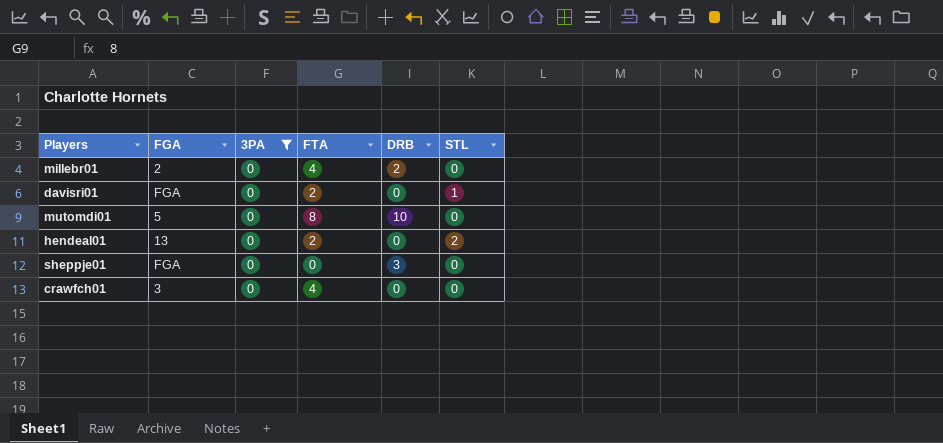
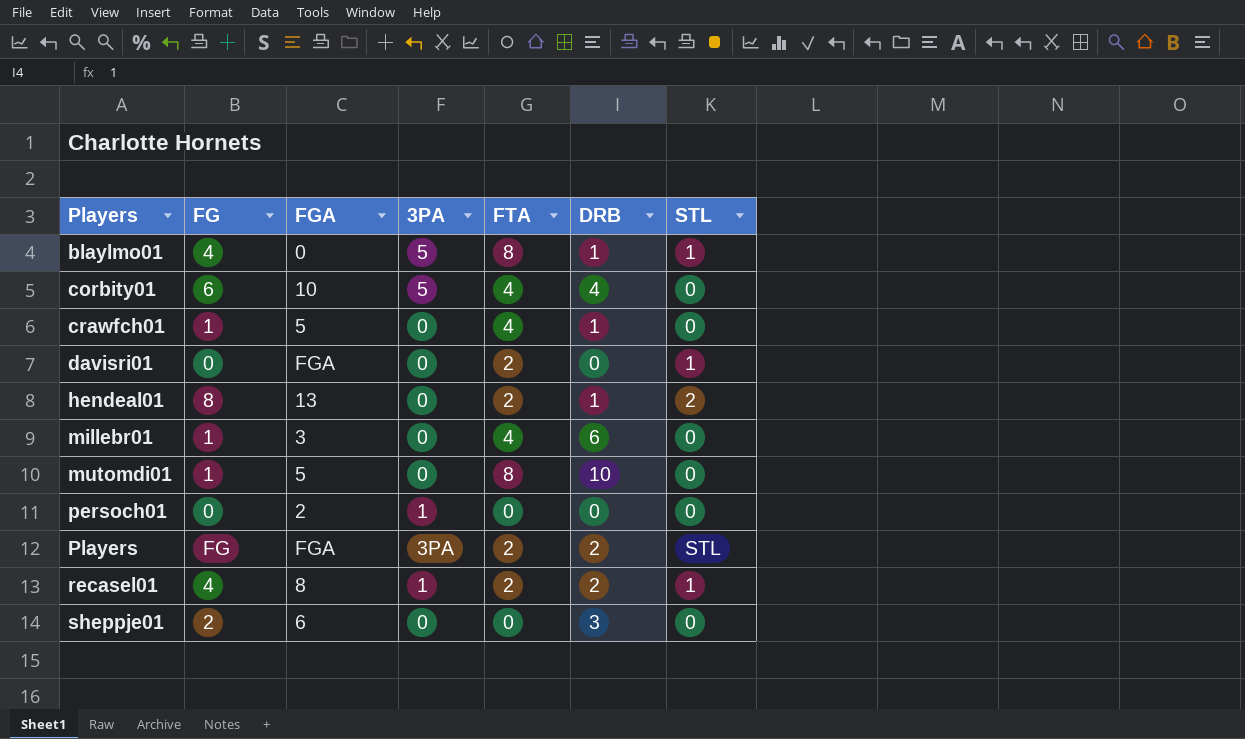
filter: 3PA = 0 -> none
row order: none -> Players ascending
column FG | position: none -> 2
crawfch01 | FGA: 3 -> 5
crawfch01 | DRB: 0 -> 1
hendeal01 | DRB: 0 -> 1
millebr01 | FGA: 2 -> 3
millebr01 | DRB: 2 -> 6
sheppje01 | FGA: FGA -> 6

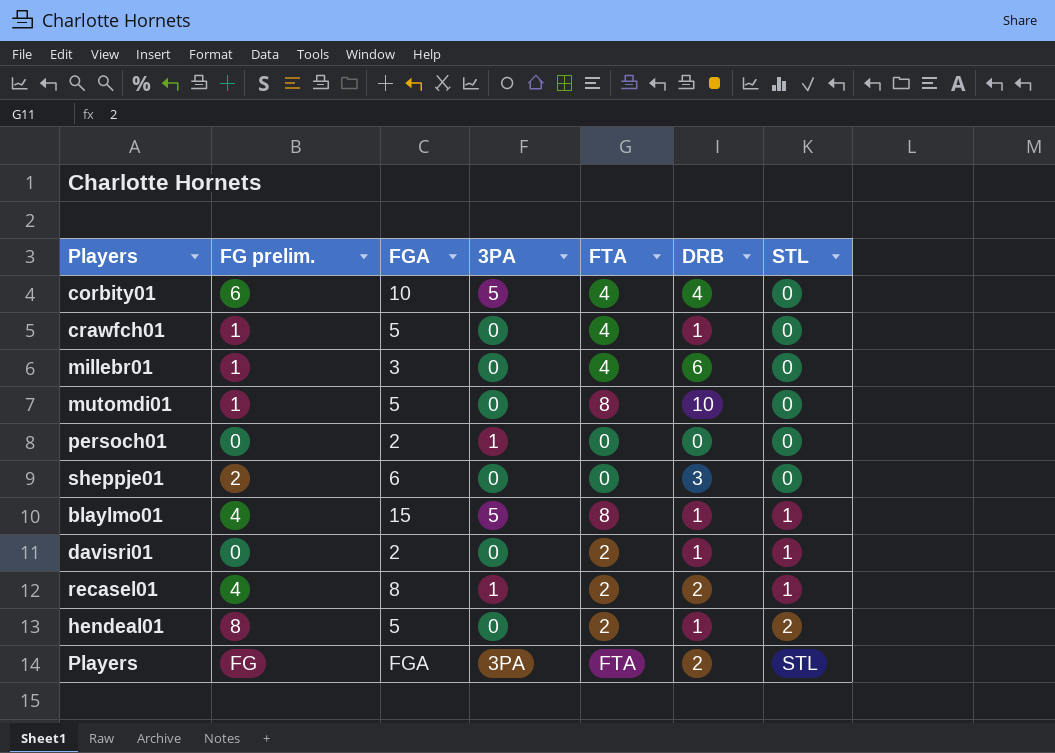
row order: Players ascending -> STL ascending
column name: FG -> FG prelim.
blaylmo01 | FGA: 0 -> 15
davisri01 | FGA: FGA -> 2
davisri01 | DRB: 0 -> 1
hendeal01 | FGA: 13 -> 5
Players | FTA: 2 -> FTA

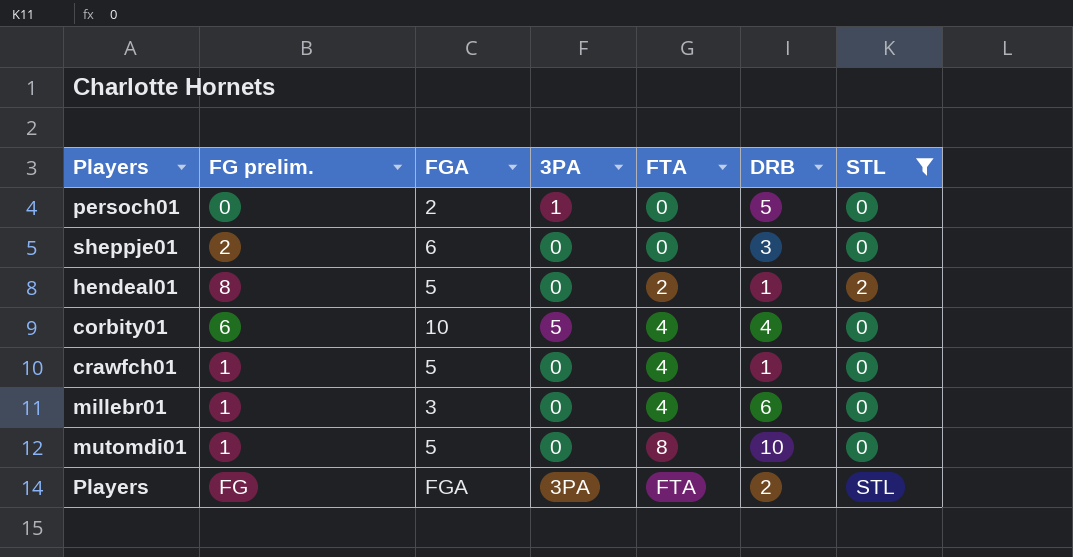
filter: none -> STL != 1
row order: STL ascending -> FTA ascending
persoch01 | DRB: 0 -> 5

